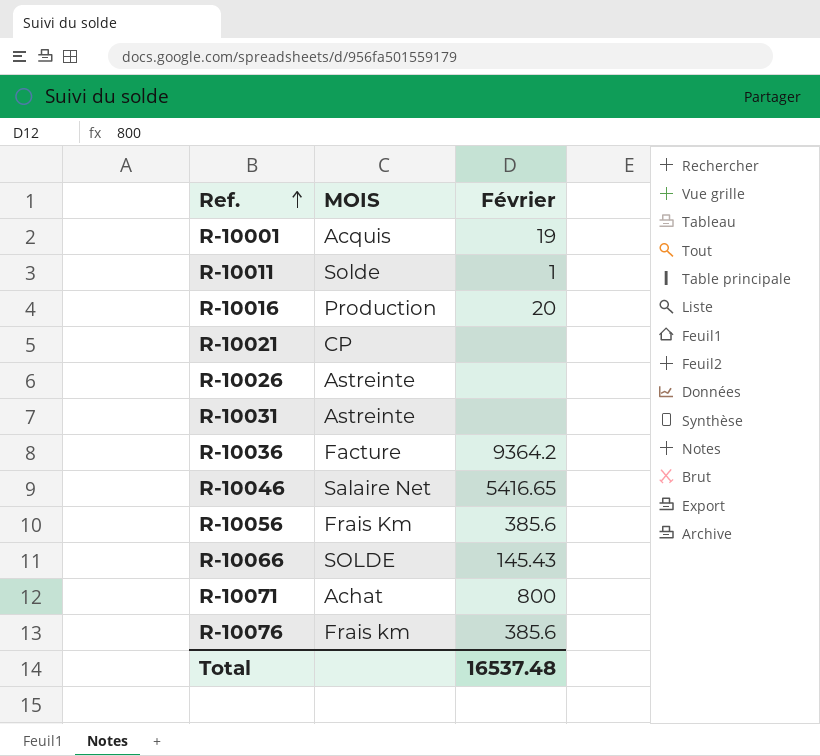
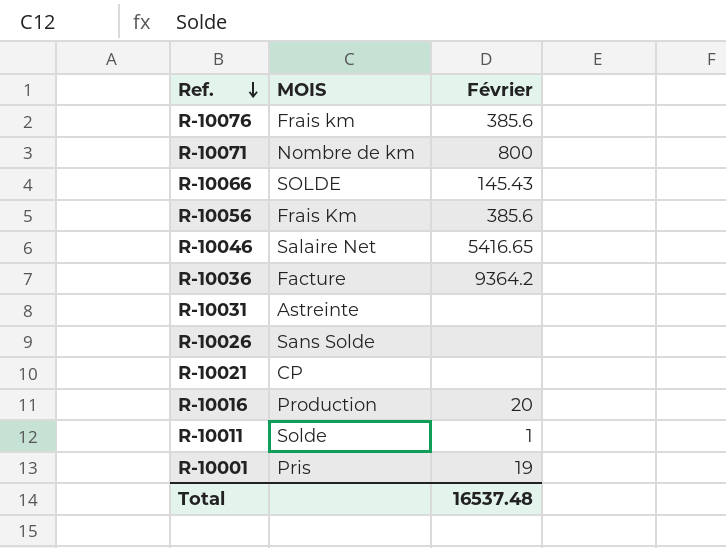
row order: Ref. ascending -> Ref. descending
R-10071 | MOIS: Achat -> Nombre de km
R-10026 | MOIS: Astreinte -> Sans Solde
R-10001 | MOIS: Acquis -> Pris

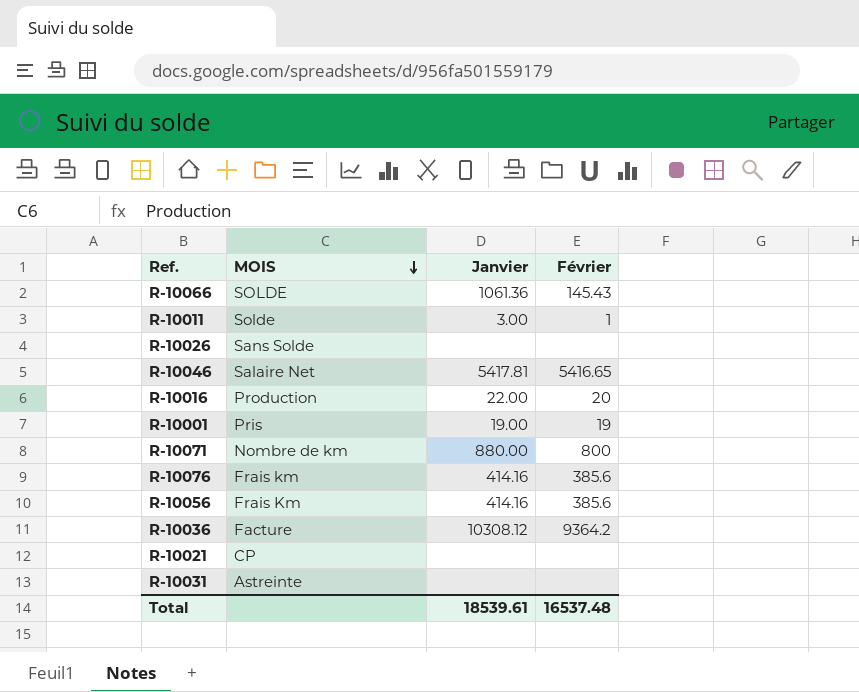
row order: Ref. descending -> MOIS descending
column Janvier | position: none -> 3

